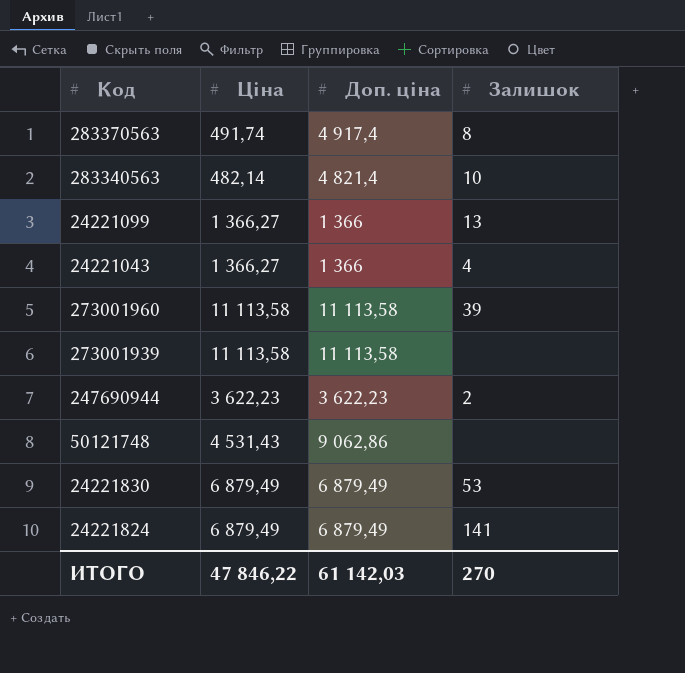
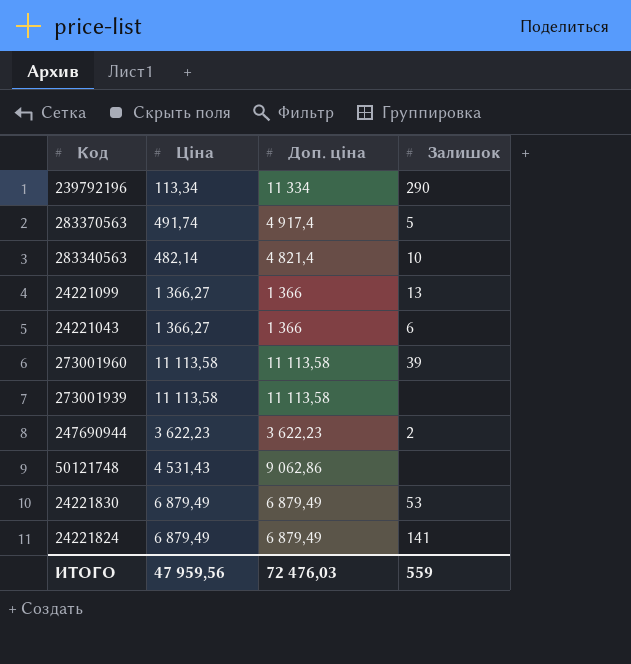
row 239792196: none -> 113,34 | 11 334 | 290
283370563 | Залишок: 8 -> 5
24221043 | Залишок: 4 -> 6
ИТОГО | Ціна: 47 846,22 -> 47 959,56
ИТОГО | Доп. ціна: 61 142,03 -> 72 476,03
ИТОГО | Залишок: 270 -> 559

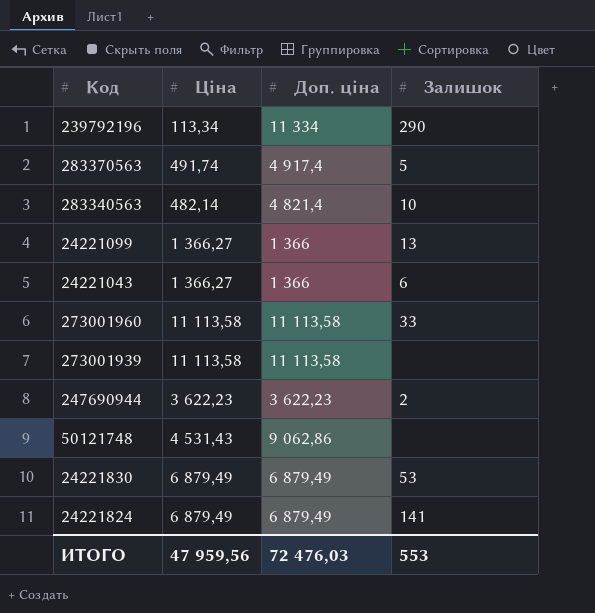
273001960 | Залишок: 39 -> 33
ИТОГО | Залишок: 559 -> 553

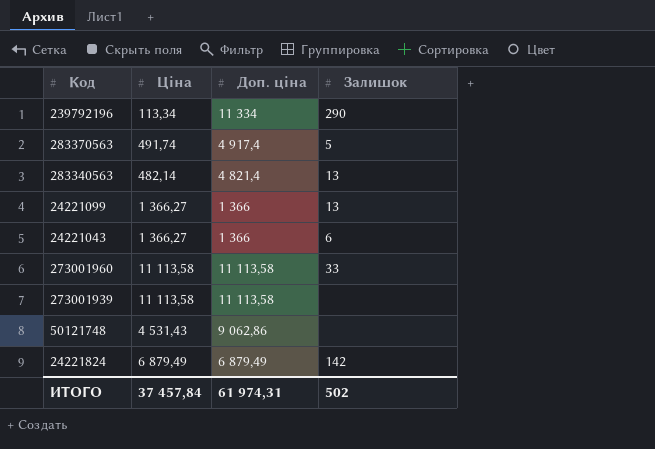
row 247690944: 3 622,23 | 3 622,23 | 2 -> none
row 24221830: 6 879,49 | 6 879,49 | 53 -> none
283340563 | Залишок: 10 -> 13
24221824 | Залишок: 141 -> 142
ИТОГО | Ціна: 47 959,56 -> 37 457,84
ИТОГО | Доп. ціна: 72 476,03 -> 61 974,31
ИТОГО | Залишок: 553 -> 502

